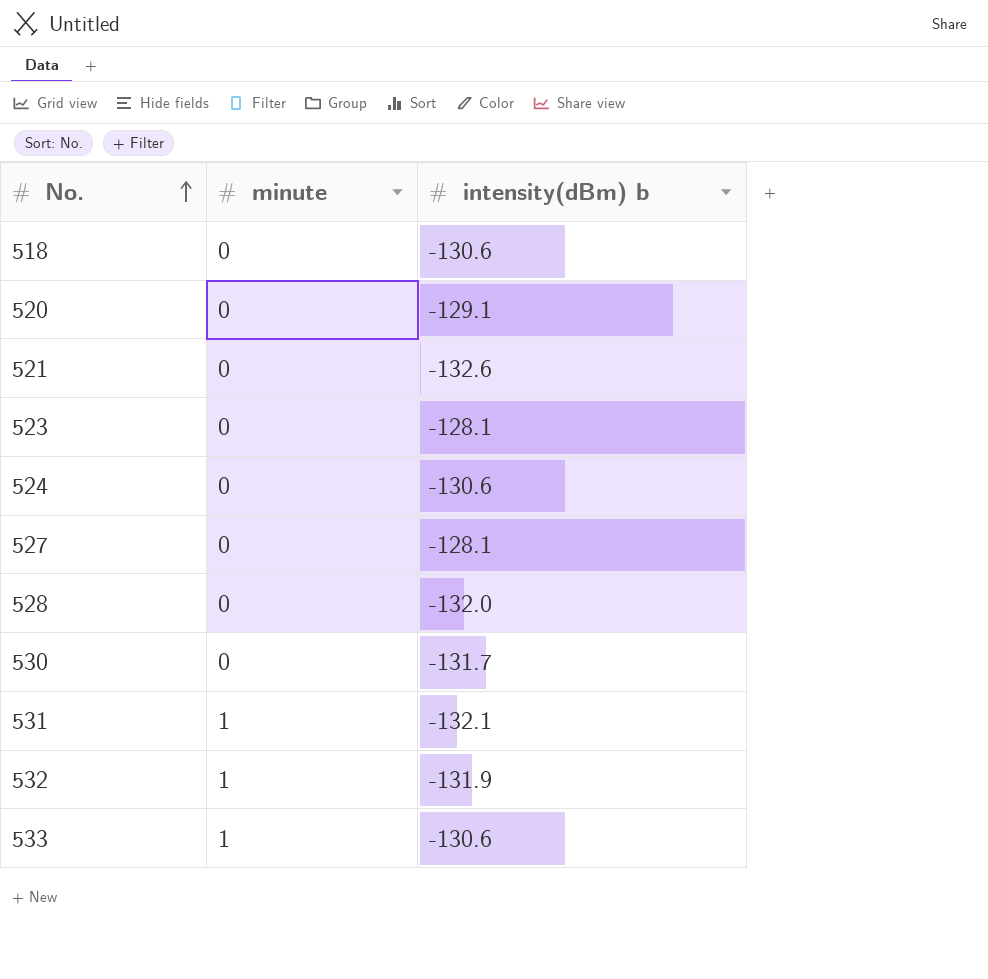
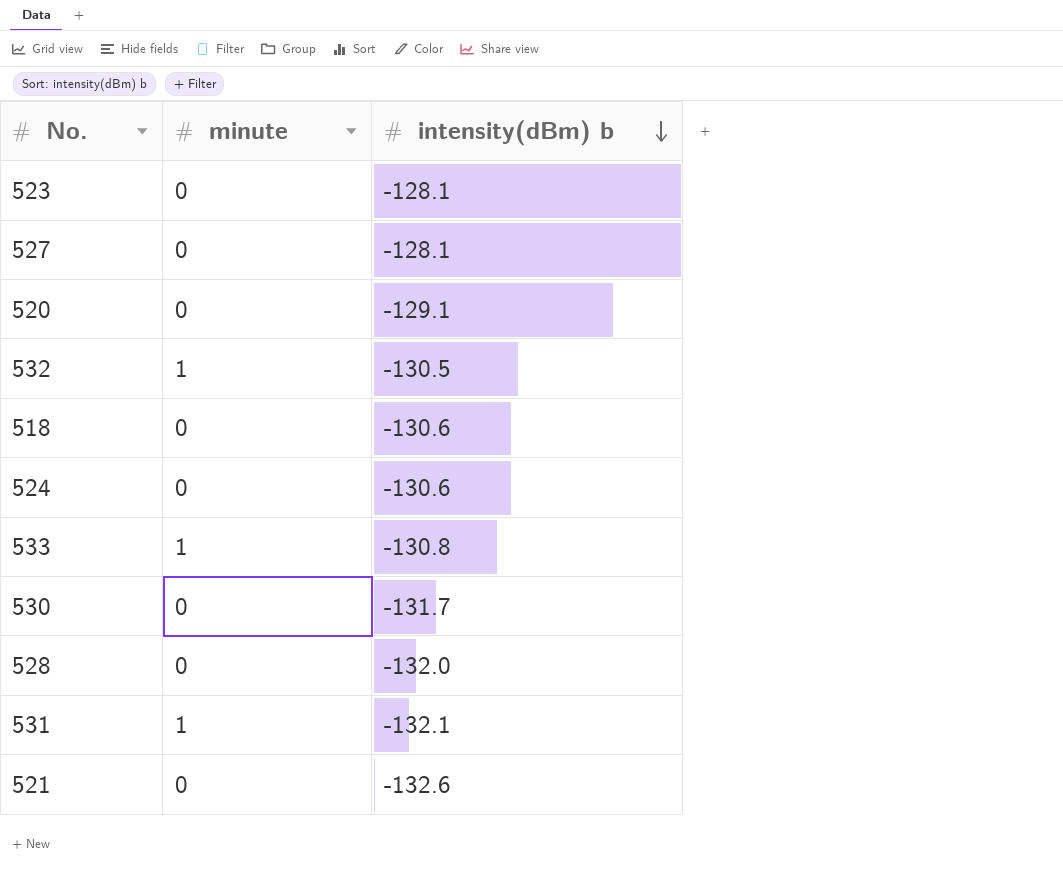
row order: No. ascending -> intensity(dBm) b descending
532 | intensity(dBm) b: -131.9 -> -130.5
533 | intensity(dBm) b: -130.6 -> -130.8

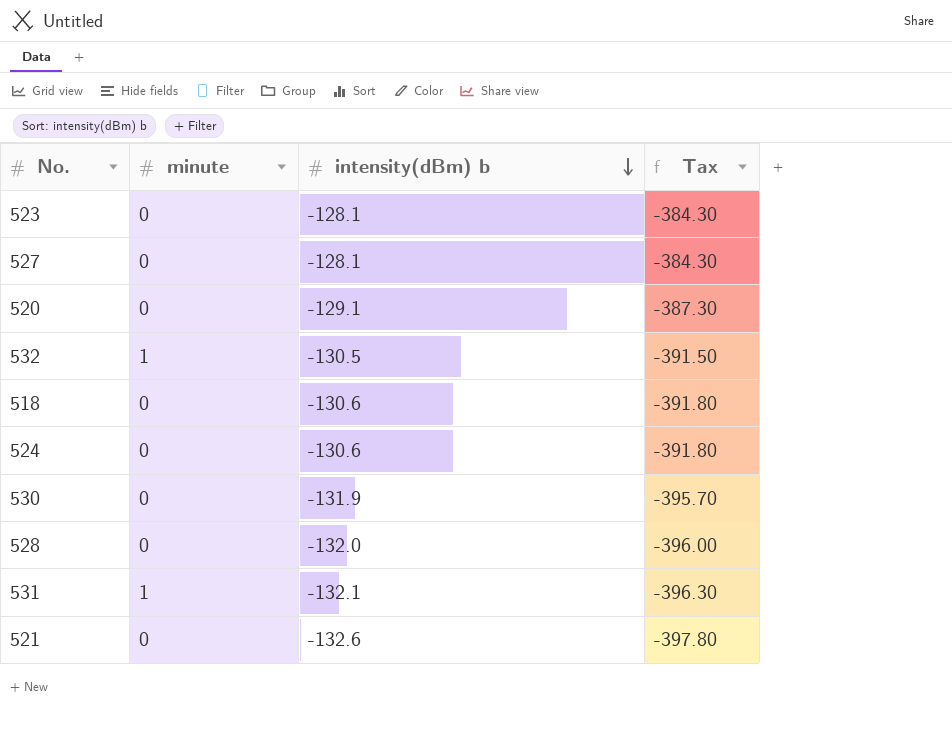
column Tax | formula: none -> [intensity(dBm) b] * 3
row 533: 1 | -130.8 -> none
530 | intensity(dBm) b: -131.7 -> -131.9

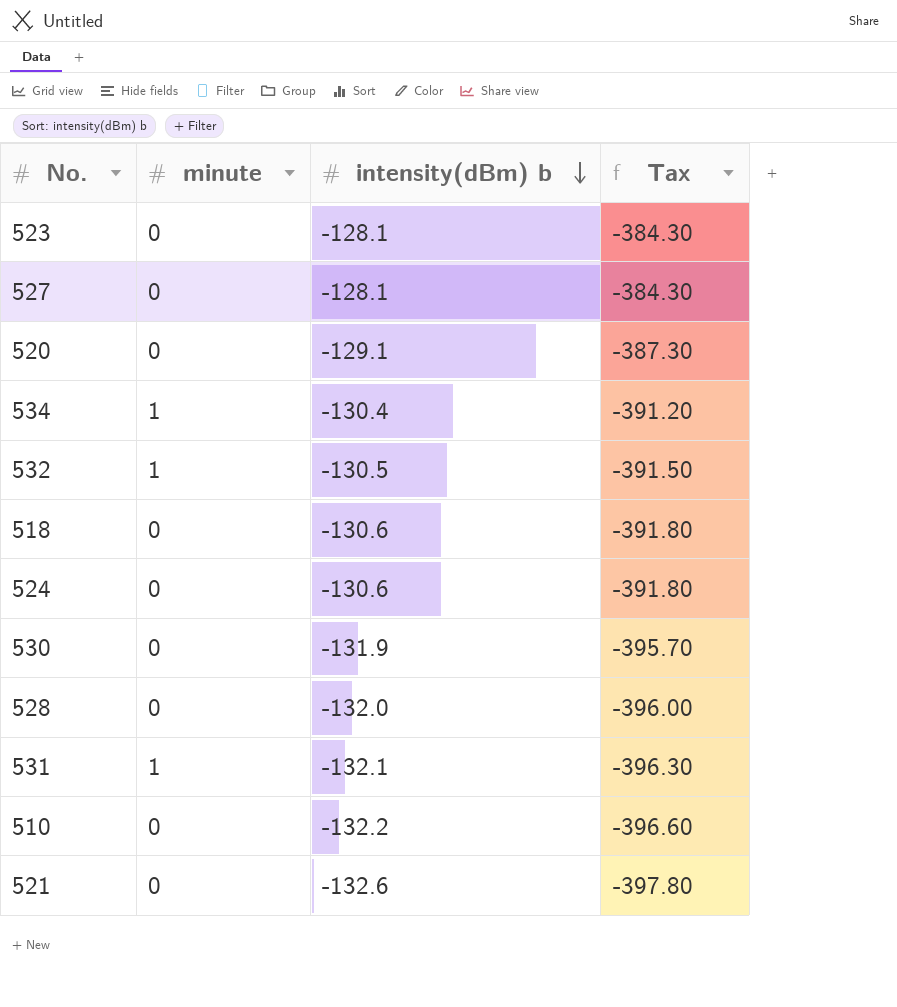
row 534: none -> 1 | -130.4 | -391.20
row 510: none -> 0 | -132.2 | -396.60

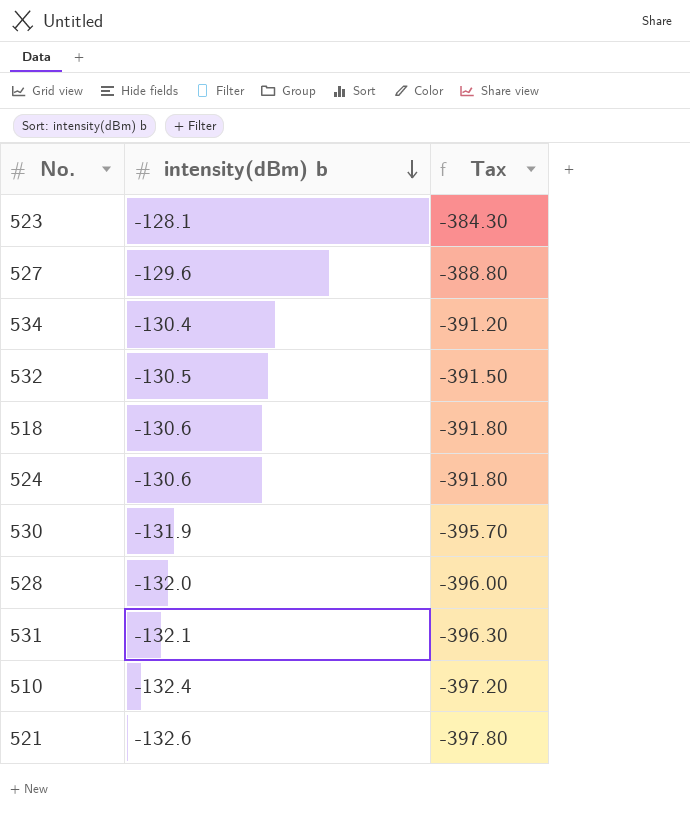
column minute | position: 2 -> none
row 520: 0 | -129.1 | -387.30 -> none
527 | intensity(dBm) b: -128.1 -> -129.6
527 | Tax: -384.30 -> -388.80
510 | intensity(dBm) b: -132.2 -> -132.4
510 | Tax: -396.60 -> -397.20

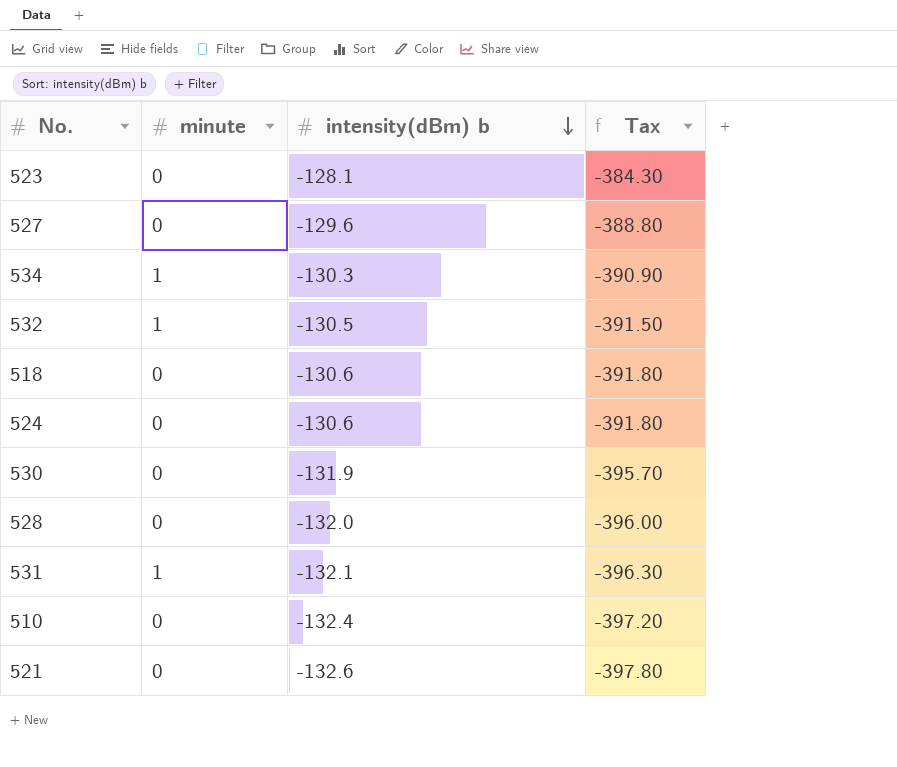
column minute | position: none -> 2
534 | intensity(dBm) b: -130.4 -> -130.3
534 | Tax: -391.20 -> -390.90

